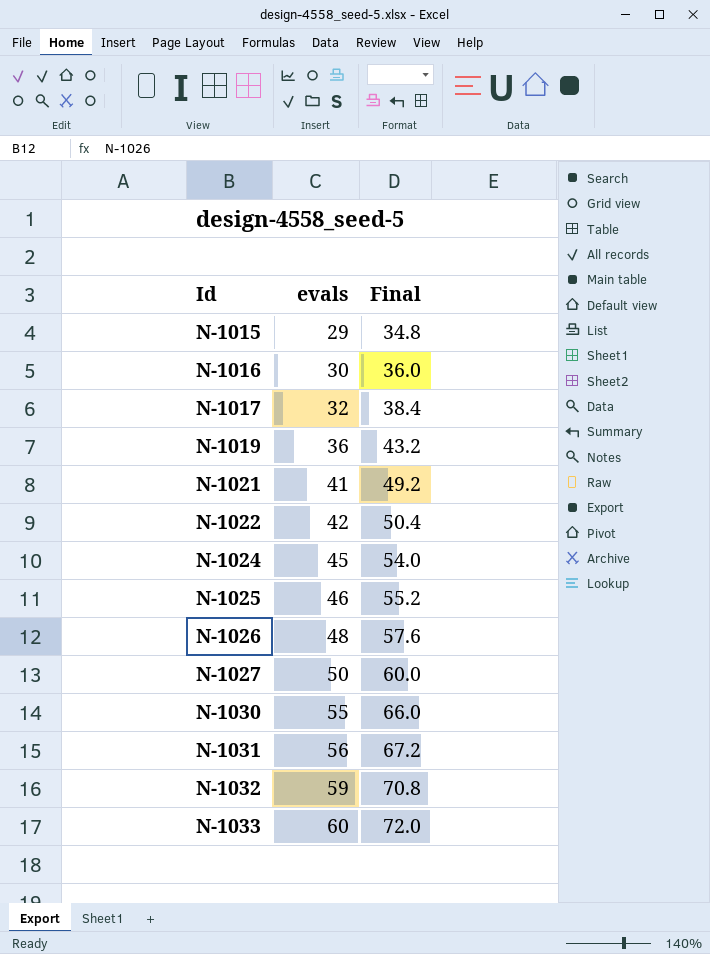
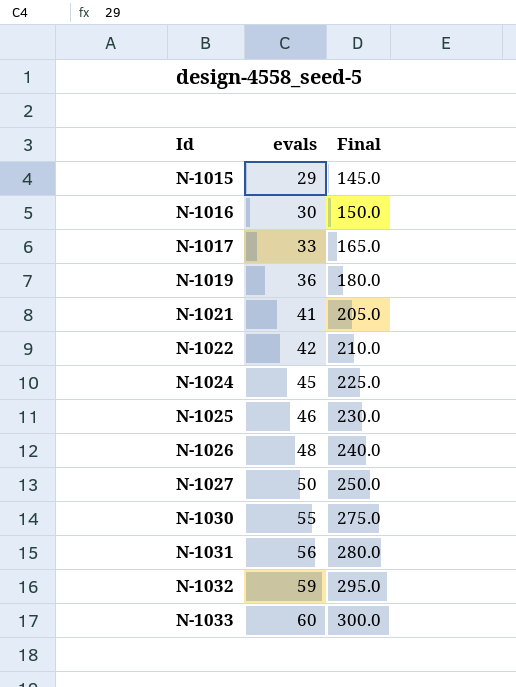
column Final | formula: [evals] * 1.2 -> [evals] * 5
N-1017 | evals: 32 -> 33

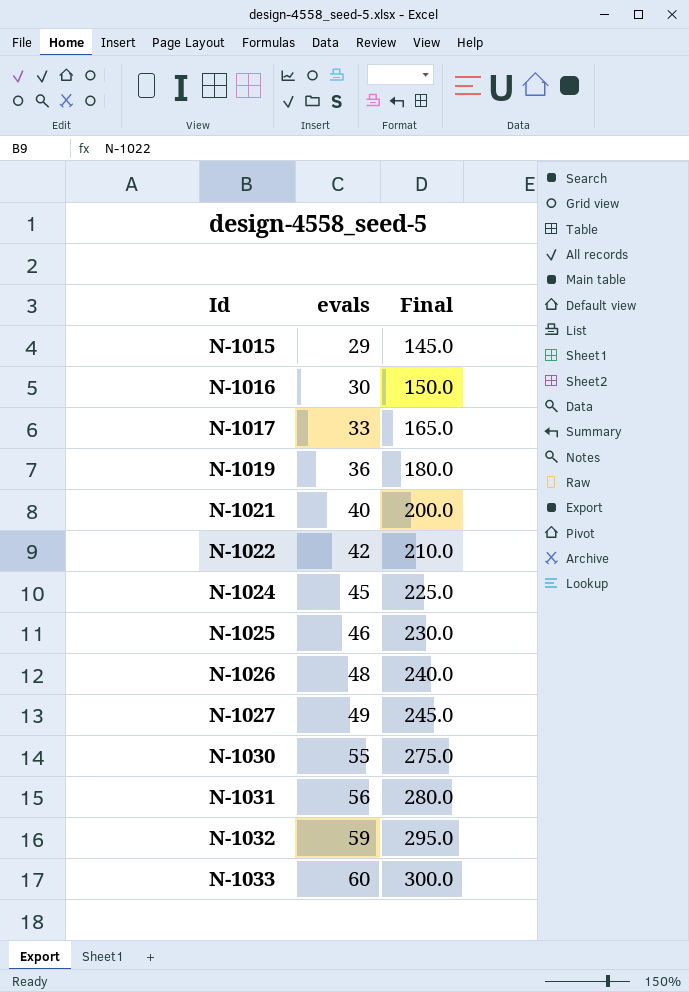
N-1021 | evals: 41 -> 40
N-1021 | Final: 205.0 -> 200.0
N-1027 | evals: 50 -> 49
N-1027 | Final: 250.0 -> 245.0

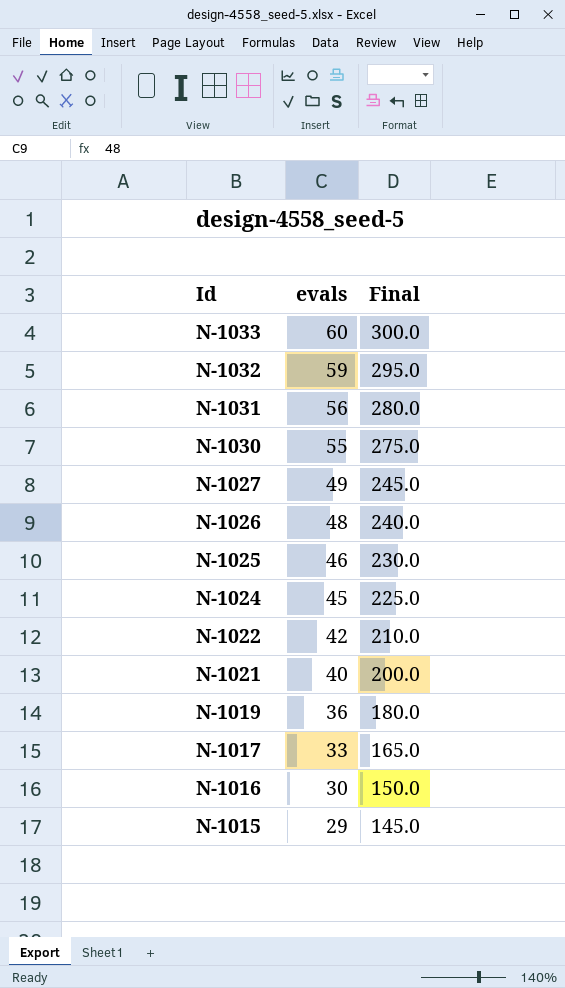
row order: Id ascending -> Id descending

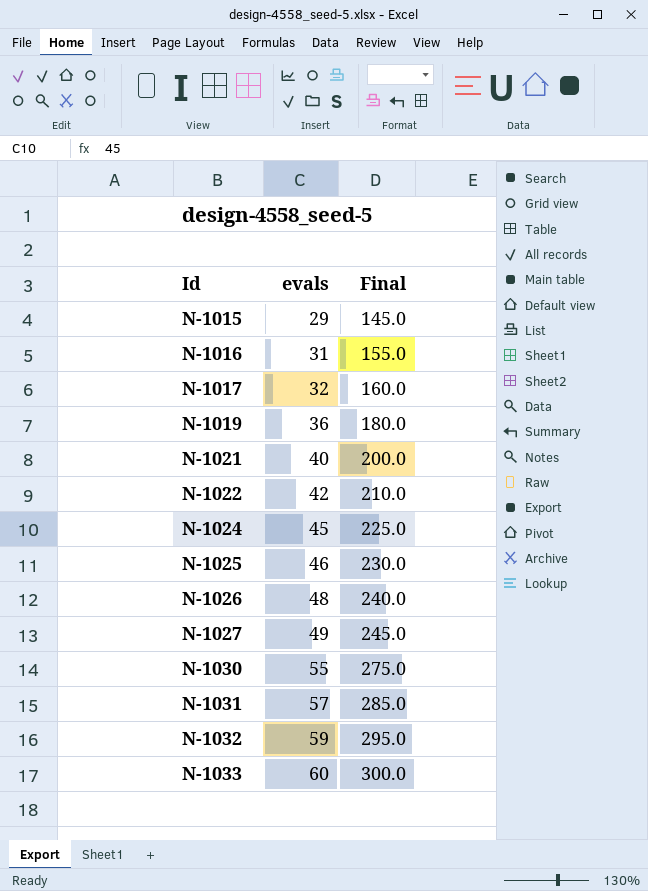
row order: Id descending -> Id ascending
N-1016 | evals: 30 -> 31
N-1016 | Final: 150.0 -> 155.0
N-1017 | evals: 33 -> 32
N-1017 | Final: 165.0 -> 160.0
N-1031 | evals: 56 -> 57
N-1031 | Final: 280.0 -> 285.0

